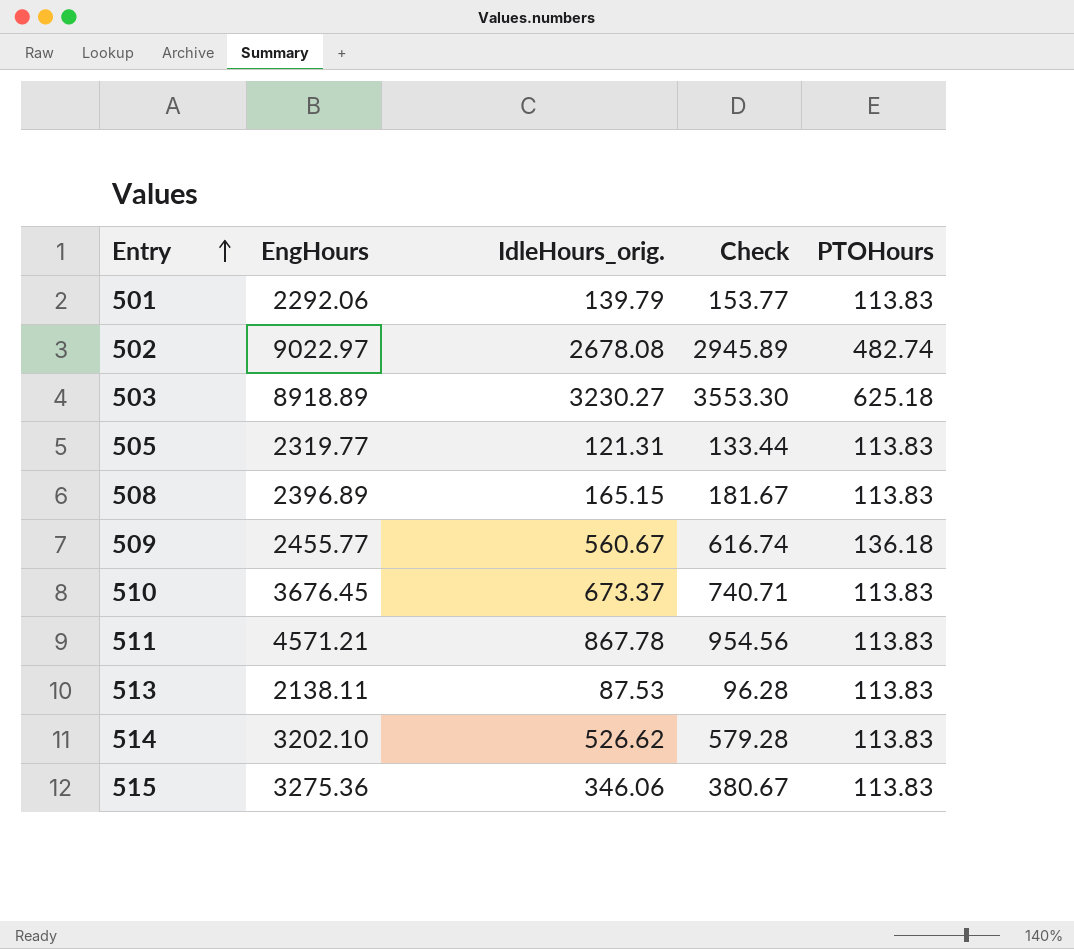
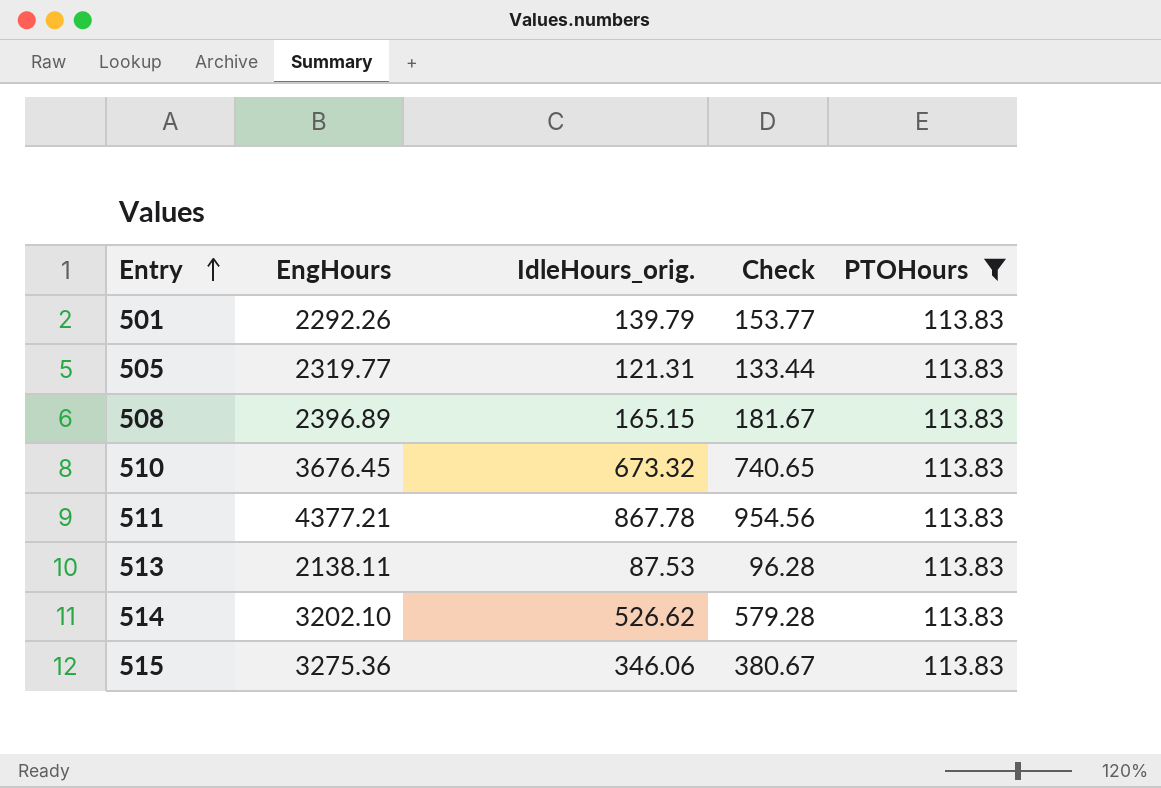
filter: none -> PTOHours = 113.83
501 | EngHours: 2292.06 -> 2292.26
510 | IdleHours_orig.: 673.37 -> 673.32
510 | Check: 740.71 -> 740.65
511 | EngHours: 4571.21 -> 4377.21

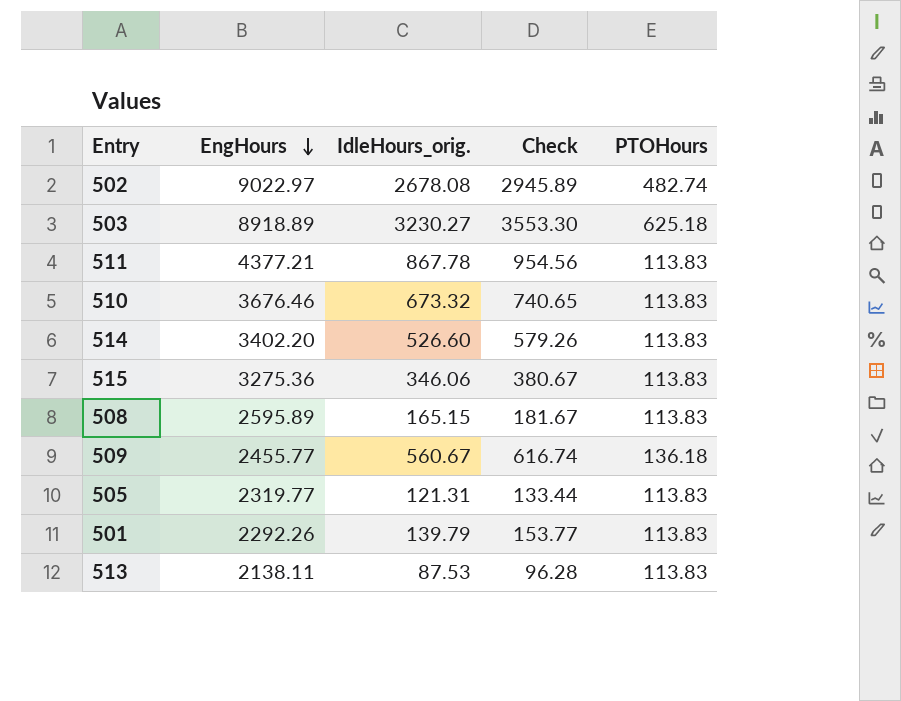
filter: PTOHours = 113.83 -> none
row order: Entry ascending -> EngHours descending
510 | EngHours: 3676.45 -> 3676.46
514 | EngHours: 3202.10 -> 3402.20
514 | IdleHours_orig.: 526.62 -> 526.60
514 | Check: 579.28 -> 579.26
508 | EngHours: 2396.89 -> 2595.89

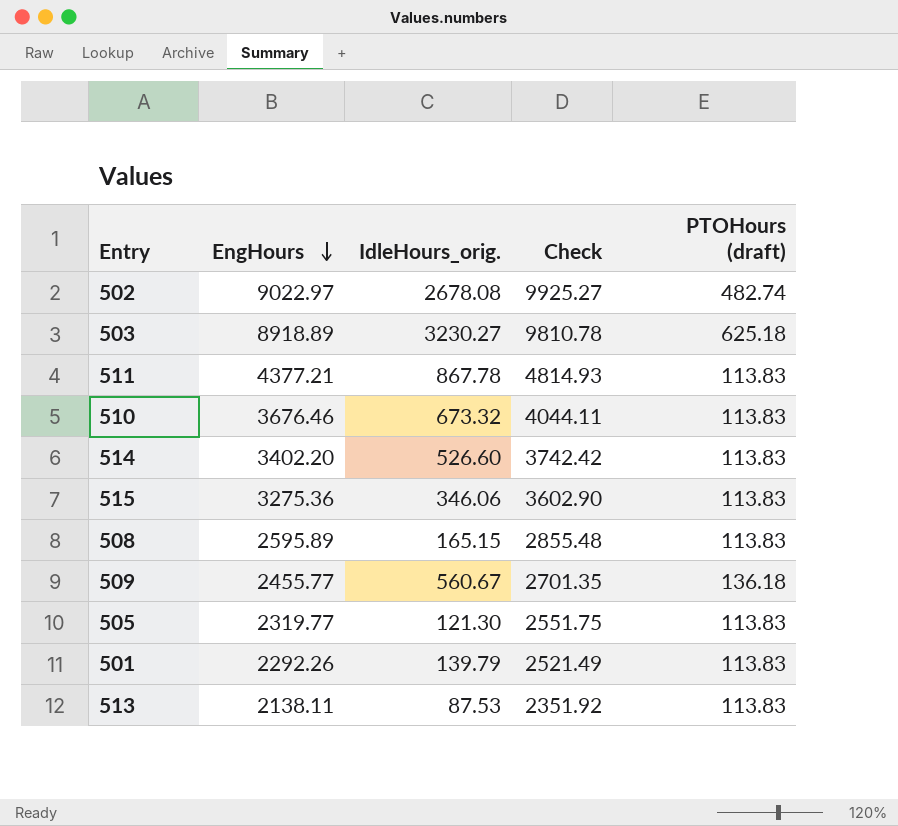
column Check | formula: [IdleHours_orig.] * 1.1 -> [EngHours] * 1.1
column name: PTOHours -> PTOHours (draft)
505 | IdleHours_orig.: 121.31 -> 121.30

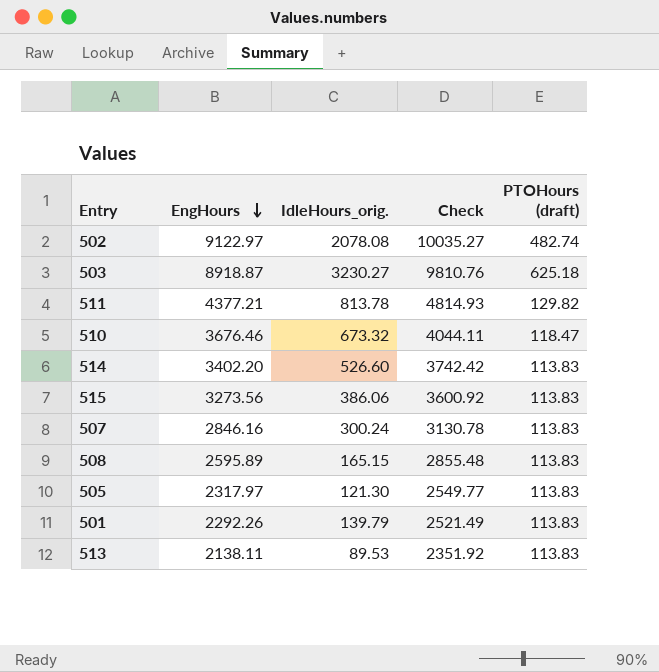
row 509: 2455.77 | 560.67 | 2701.35 | 136.18 -> none
502 | EngHours: 9022.97 -> 9122.97
502 | IdleHours_orig.: 2678.08 -> 2078.08
502 | Check: 9925.27 -> 10035.27
503 | EngHours: 8918.89 -> 8918.87
503 | Check: 9810.78 -> 9810.76
511 | IdleHours_orig.: 867.78 -> 813.78
511 | PTOHours (draft): 113.83 -> 129.82
510 | PTOHours (draft): 113.83 -> 118.47
515 | EngHours: 3275.36 -> 3273.56
515 | IdleHours_orig.: 346.06 -> 386.06
515 | Check: 3602.90 -> 3600.92
row 507: none -> 2846.16 | 300.24 | 3130.78 | 113.83
505 | EngHours: 2319.77 -> 2317.97
505 | Check: 2551.75 -> 2549.77
513 | IdleHours_orig.: 87.53 -> 89.53

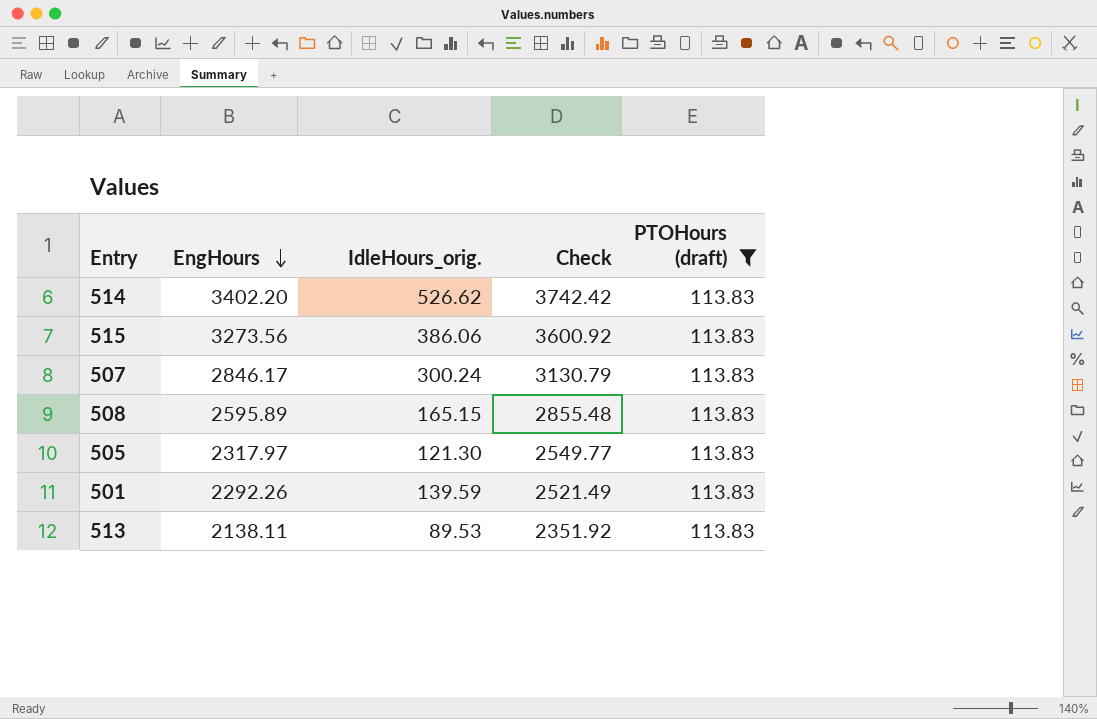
filter: none -> PTOHours (draft) = 113.83
514 | IdleHours_orig.: 526.60 -> 526.62
507 | EngHours: 2846.16 -> 2846.17
507 | Check: 3130.78 -> 3130.79
501 | IdleHours_orig.: 139.79 -> 139.59

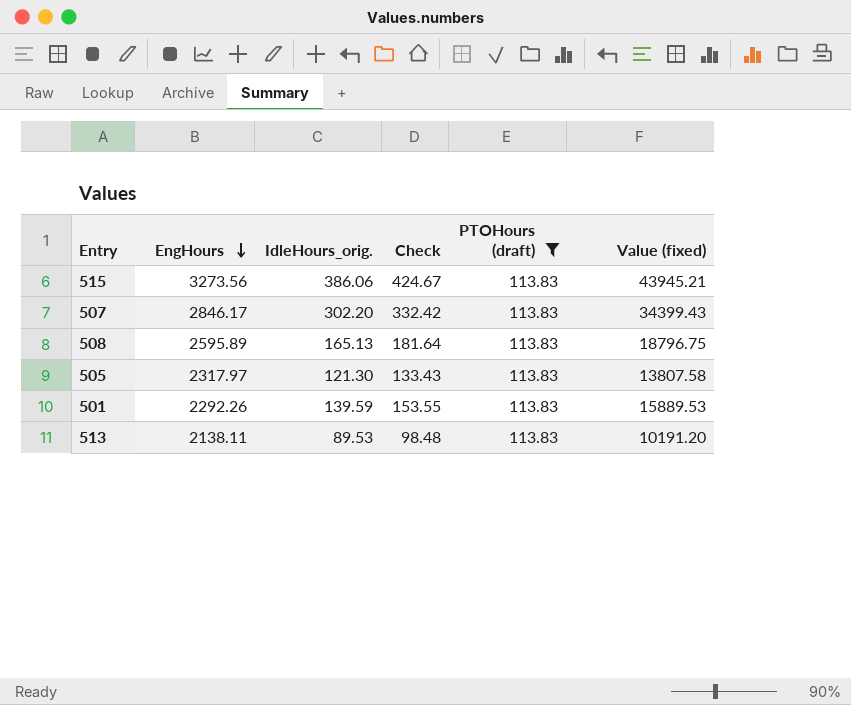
column Check | formula: [EngHours] * 1.1 -> [IdleHours_orig.] * 1.1
column Value (fixed) | formula: none -> [IdleHours_orig.] * [PTOHours (draft)]
row 514: 3402.20 | 526.62 | 3742.42 | 113.83 -> none
507 | IdleHours_orig.: 300.24 -> 302.20
508 | IdleHours_orig.: 165.15 -> 165.13

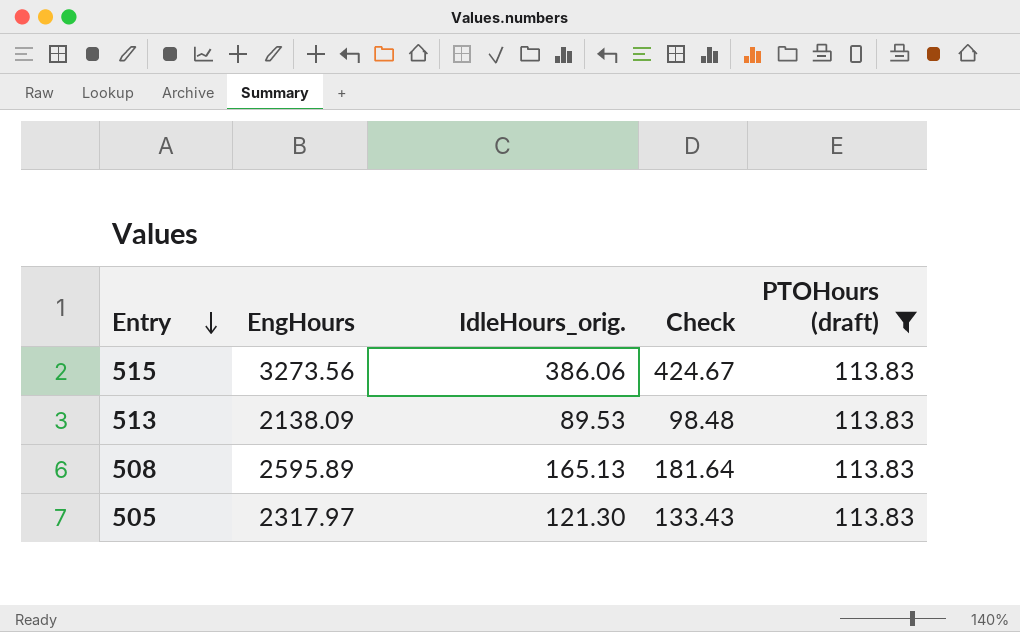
row order: EngHours descending -> Entry descending
column Value (fixed) | formula: [IdleHours_orig.] * [PTOHours (draft)] -> none
row 507: 2846.17 | 302.20 | 332.42 | 113.83 | 34399.43 -> none
row 501: 2292.26 | 139.59 | 153.55 | 113.83 | 15889.53 -> none
513 | EngHours: 2138.11 -> 2138.09

